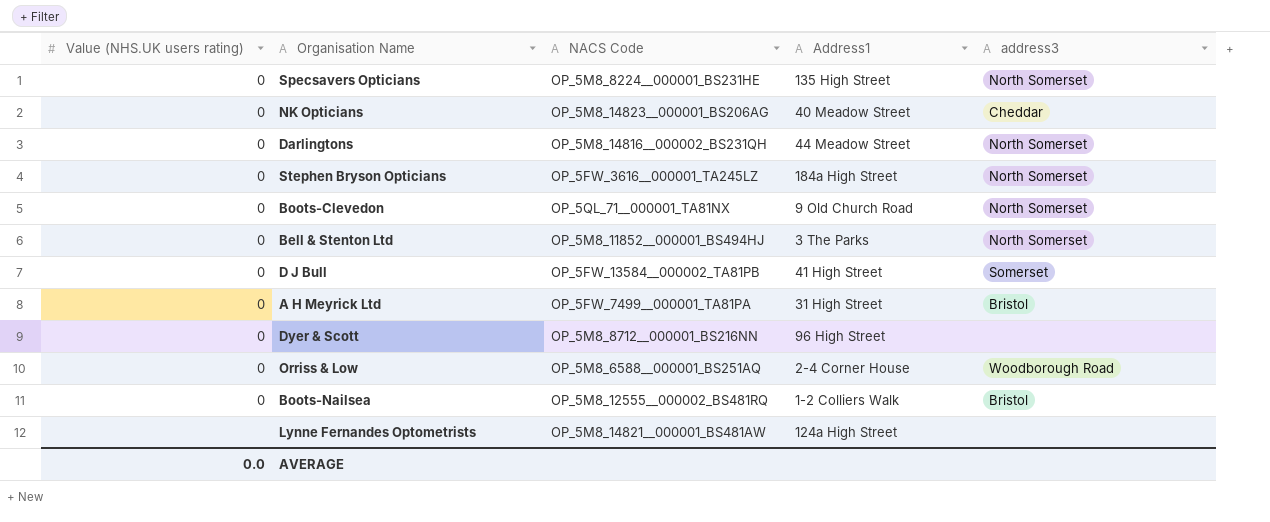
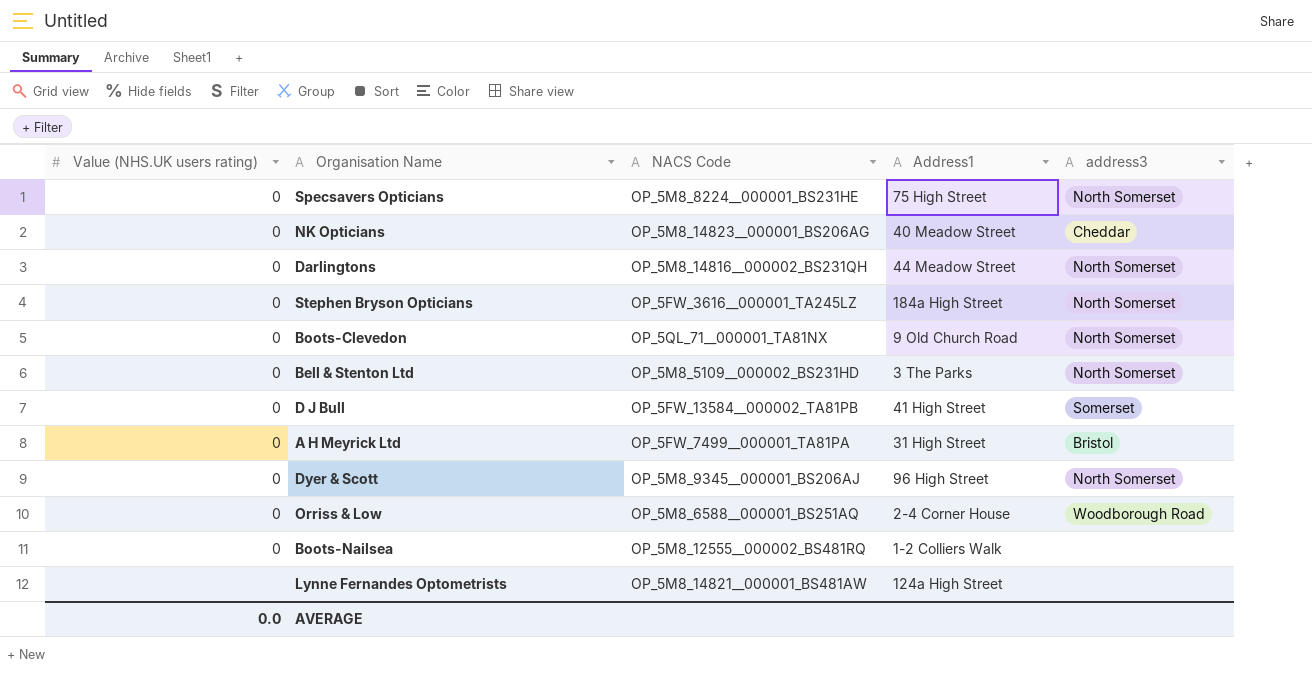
Specsavers Opticians | Address1: 135 High Street -> 75 High Street
Bell & Stenton Ltd | NACS Code: OP_5M8_11852__000001_BS494HJ -> OP_5M8_5109__000002_BS231HD
Dyer & Scott | NACS Code: OP_5M8_8712__000001_BS216NN -> OP_5M8_9345__000001_BS206AJ
Dyer & Scott | address3: none -> North Somerset
Boots-Nailsea | address3: Bristol -> none

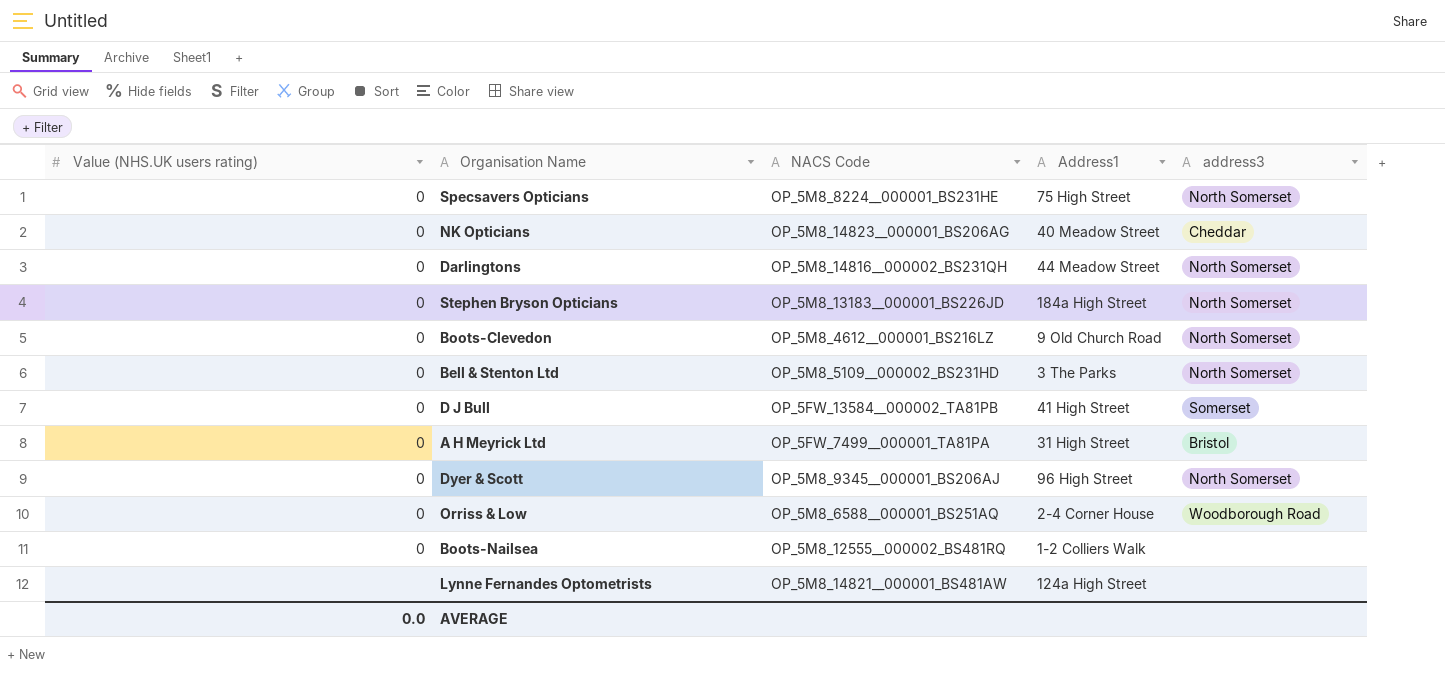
Stephen Bryson Opticians | NACS Code: OP_5FW_3616__000001_TA245LZ -> OP_5M8_13183__000001_BS226JD
Boots-Clevedon | NACS Code: OP_5QL_71__000001_TA81NX -> OP_5M8_4612__000001_BS216LZ

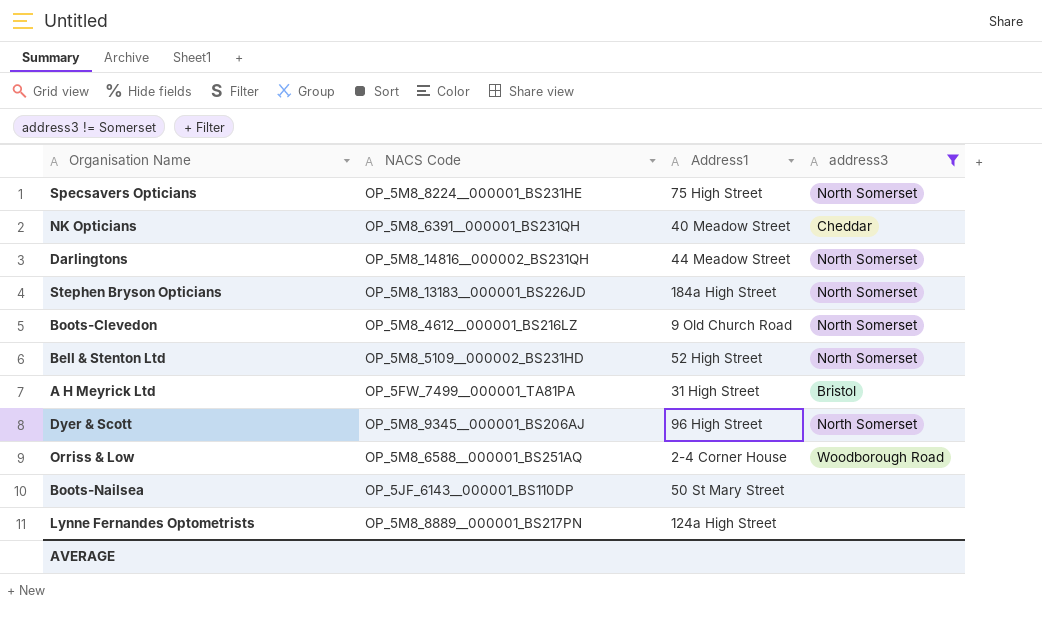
filter: none -> address3 != Somerset
column Value (NHS.UK users rating) | position: 1 -> none
NK Opticians | NACS Code: OP_5M8_14823__000001_BS206AG -> OP_5M8_6391__000001_BS231QH
Bell & Stenton Ltd | Address1: 3 The Parks -> 52 High Street
Boots-Nailsea | NACS Code: OP_5M8_12555__000002_BS481RQ -> OP_5JF_6143__000001_BS110DP
Boots-Nailsea | Address1: 1-2 Colliers Walk -> 50 St Mary Street
Lynne Fernandes Optometrists | NACS Code: OP_5M8_14821__000001_BS481AW -> OP_5M8_8889__000001_BS217PN

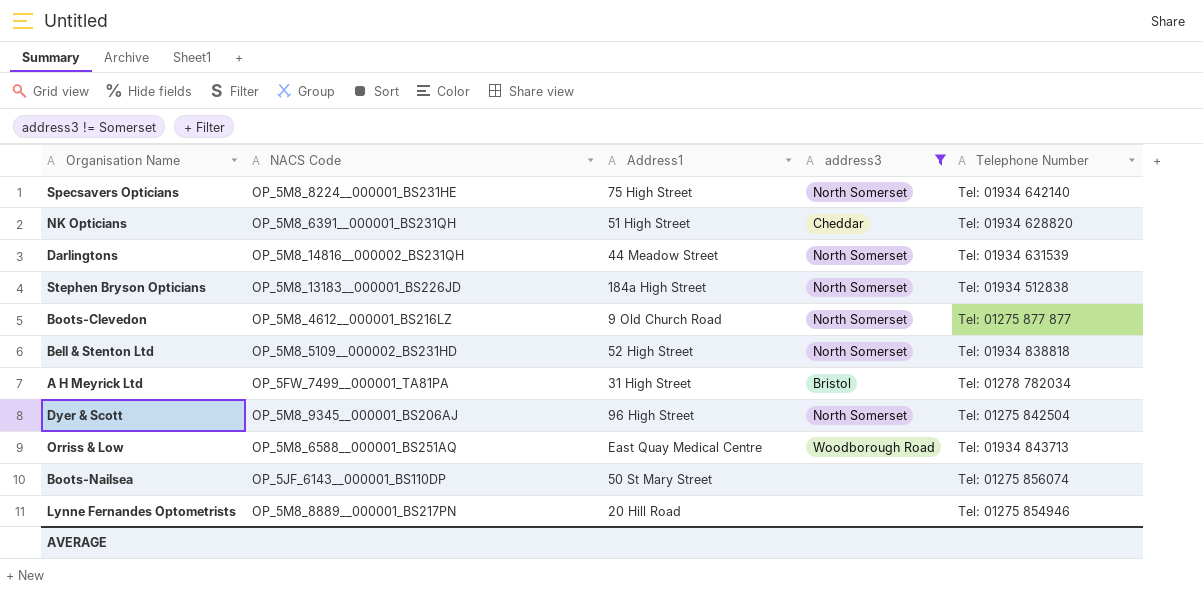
column Telephone Number | position: none -> 5
NK Opticians | Address1: 40 Meadow Street -> 51 High Street
Orriss & Low | Address1: 2-4 Corner House -> East Quay Medical Centre
Lynne Fernandes Optometrists | Address1: 124a High Street -> 20 Hill Road

